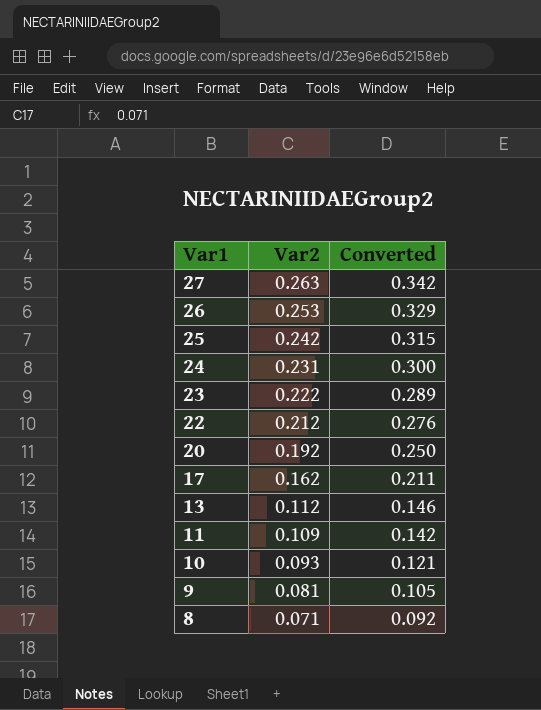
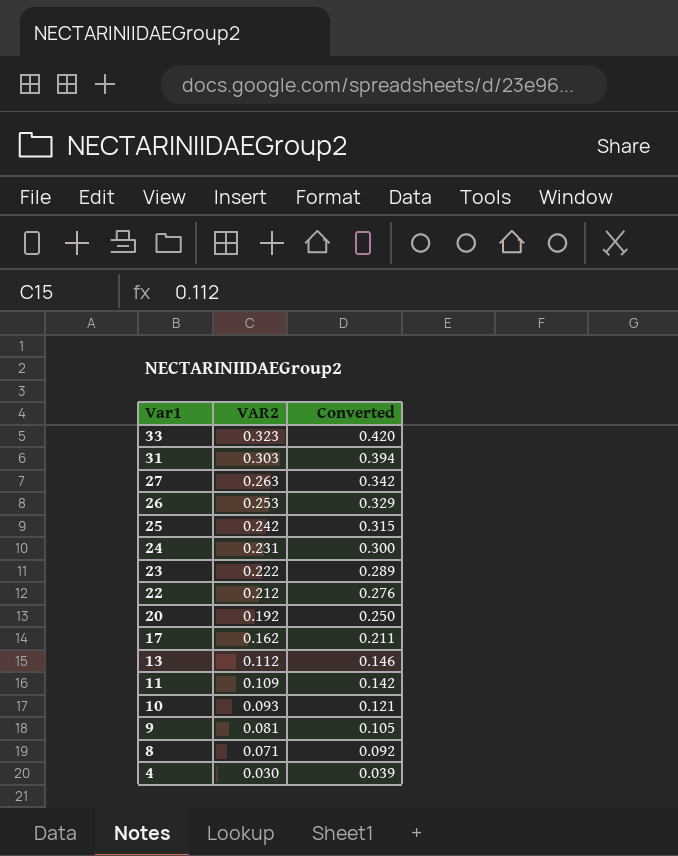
column name: Var2 -> VAR2
row 33: none -> 0.323 | 0.420
row 31: none -> 0.303 | 0.394
row 4: none -> 0.030 | 0.039

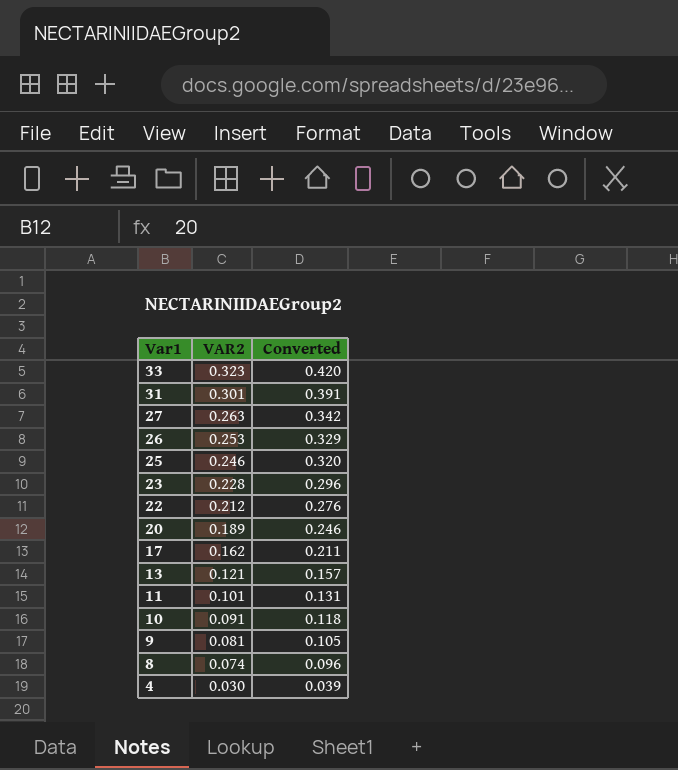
row 24: 0.231 | 0.300 -> none
31 | VAR2: 0.303 -> 0.301
31 | Converted: 0.394 -> 0.391
25 | VAR2: 0.242 -> 0.246
25 | Converted: 0.315 -> 0.320
23 | VAR2: 0.222 -> 0.228
23 | Converted: 0.289 -> 0.296
20 | VAR2: 0.192 -> 0.189
20 | Converted: 0.250 -> 0.246
13 | VAR2: 0.112 -> 0.121
13 | Converted: 0.146 -> 0.157
11 | VAR2: 0.109 -> 0.101
11 | Converted: 0.142 -> 0.131
10 | VAR2: 0.093 -> 0.091
10 | Converted: 0.121 -> 0.118
8 | VAR2: 0.071 -> 0.074
8 | Converted: 0.092 -> 0.096

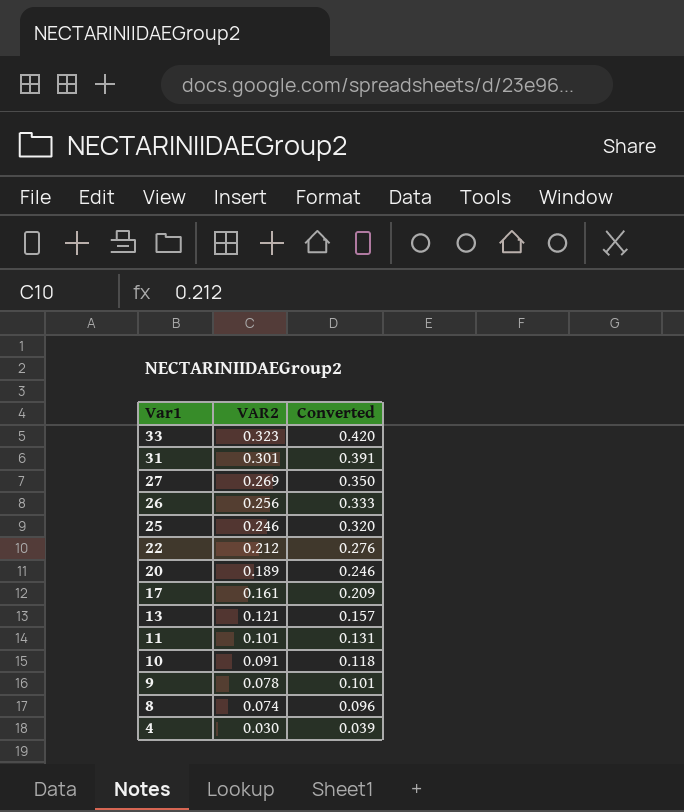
row 23: 0.228 | 0.296 -> none
27 | VAR2: 0.263 -> 0.269
27 | Converted: 0.342 -> 0.350
26 | VAR2: 0.253 -> 0.256
26 | Converted: 0.329 -> 0.333
17 | VAR2: 0.162 -> 0.161
17 | Converted: 0.211 -> 0.209
9 | VAR2: 0.081 -> 0.078
9 | Converted: 0.105 -> 0.101

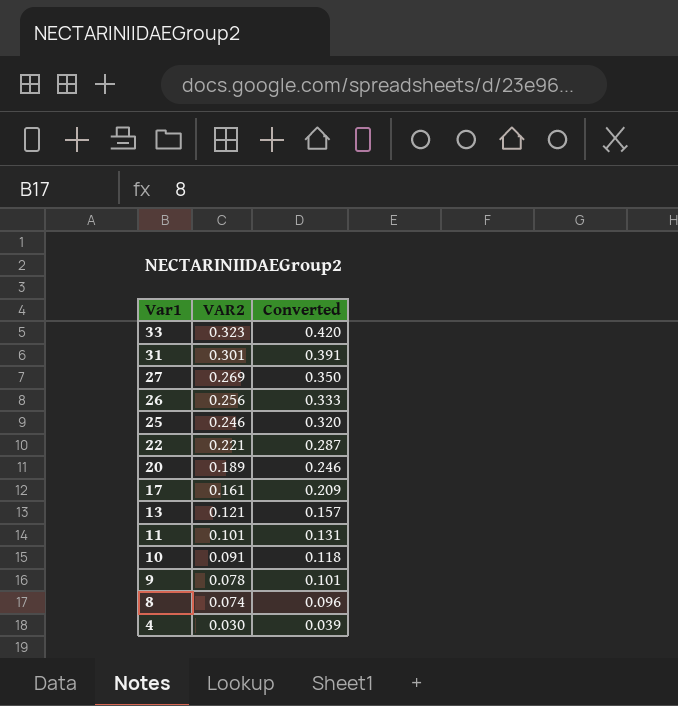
22 | VAR2: 0.212 -> 0.221
22 | Converted: 0.276 -> 0.287

